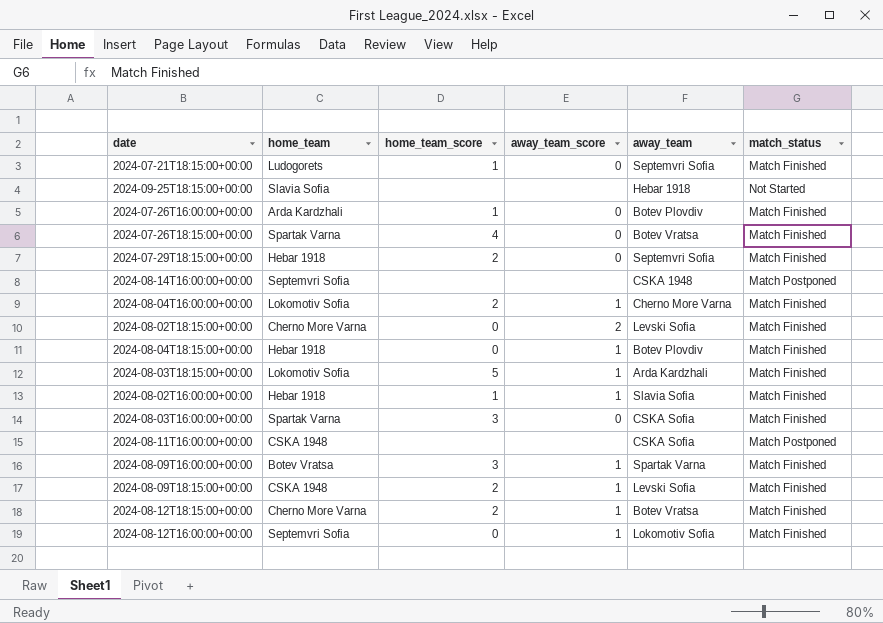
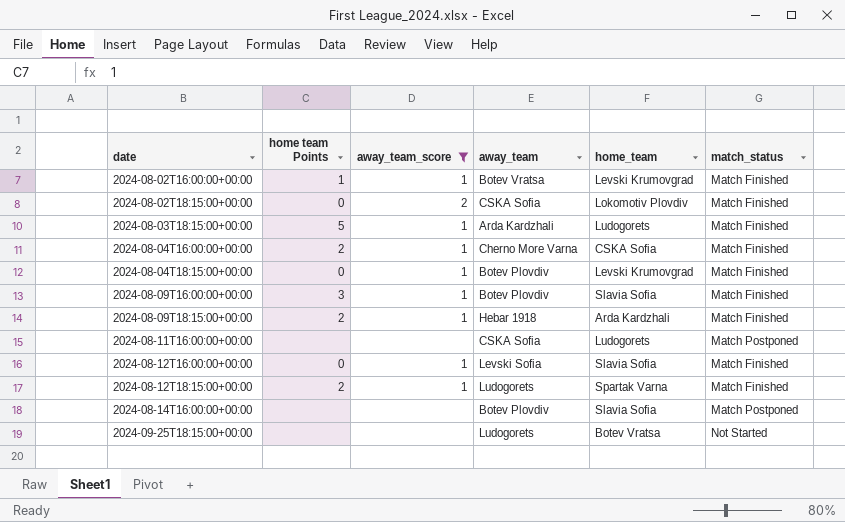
filter: none -> away_team_score != 0
row order: none -> date ascending
column name: home_team_score -> home team Points
column home_team | position: 2 -> 5
2024-08-02T16:00:00+00:00 | away_team: Slavia Sofia -> Botev Vratsa
2024-08-02T16:00:00+00:00 | home_team: Hebar 1918 -> Levski Krumovgrad
2024-08-02T18:15:00+00:00 | away_team: Levski Sofia -> CSKA Sofia
2024-08-02T18:15:00+00:00 | home_team: Cherno More Varna -> Lokomotiv Plovdiv
2024-08-03T18:15:00+00:00 | home_team: Lokomotiv Sofia -> Ludogorets
2024-08-04T16:00:00+00:00 | home_team: Lokomotiv Sofia -> CSKA Sofia
2024-08-04T18:15:00+00:00 | home_team: Hebar 1918 -> Levski Krumovgrad
2024-08-09T16:00:00+00:00 | away_team: Spartak Varna -> Botev Plovdiv
2024-08-09T16:00:00+00:00 | home_team: Botev Vratsa -> Slavia Sofia
2024-08-09T18:15:00+00:00 | away_team: Levski Sofia -> Hebar 1918
2024-08-09T18:15:00+00:00 | home_team: CSKA 1948 -> Arda Kardzhali
2024-08-11T16:00:00+00:00 | home_team: CSKA 1948 -> Ludogorets
2024-08-12T16:00:00+00:00 | away_team: Lokomotiv Sofia -> Levski Sofia
2024-08-12T16:00:00+00:00 | home_team: Septemvri Sofia -> Slavia Sofia
2024-08-12T18:15:00+00:00 | away_team: Botev Vratsa -> Ludogorets
2024-08-12T18:15:00+00:00 | home_team: Cherno More Varna -> Spartak Varna
2024-08-14T16:00:00+00:00 | away_team: CSKA 1948 -> Botev Plovdiv
2024-08-14T16:00:00+00:00 | home_team: Septemvri Sofia -> Slavia Sofia
2024-09-25T18:15:00+00:00 | away_team: Hebar 1918 -> Ludogorets
2024-09-25T18:15:00+00:00 | home_team: Slavia Sofia -> Botev Vratsa

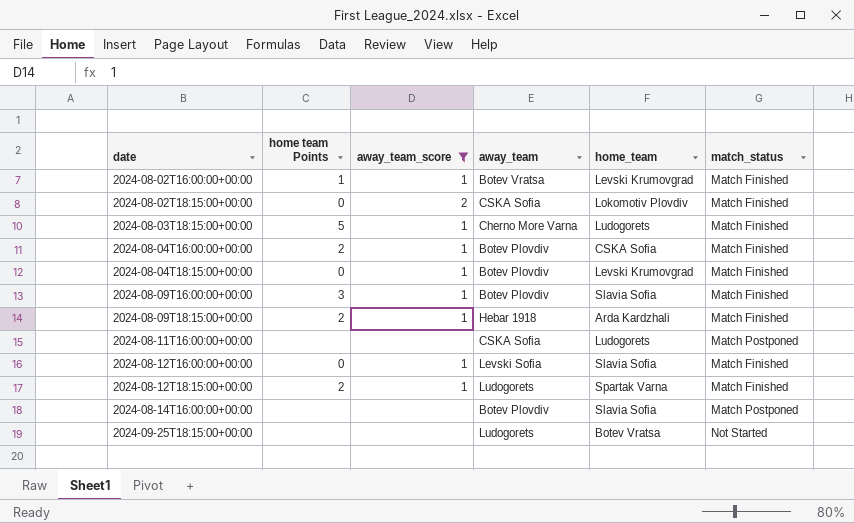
2024-08-03T18:15:00+00:00 | away_team: Arda Kardzhali -> Cherno More Varna
2024-08-04T16:00:00+00:00 | away_team: Cherno More Varna -> Botev Plovdiv

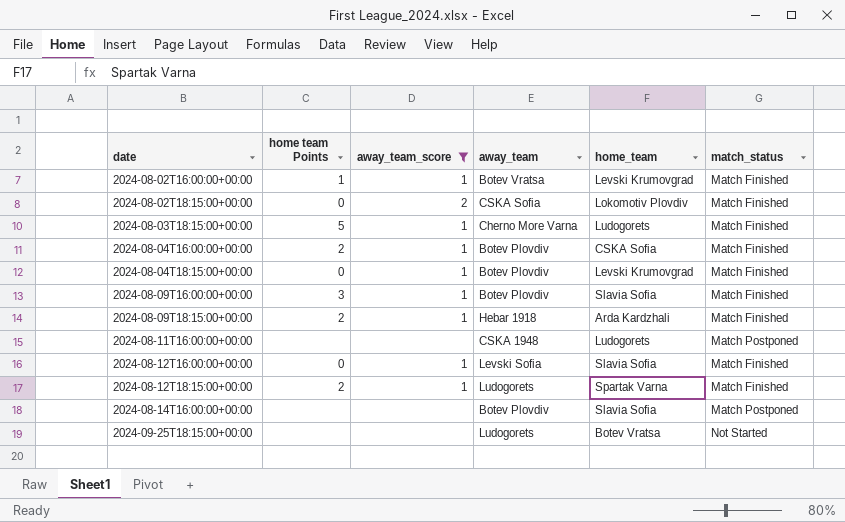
2024-08-11T16:00:00+00:00 | away_team: CSKA Sofia -> CSKA 1948

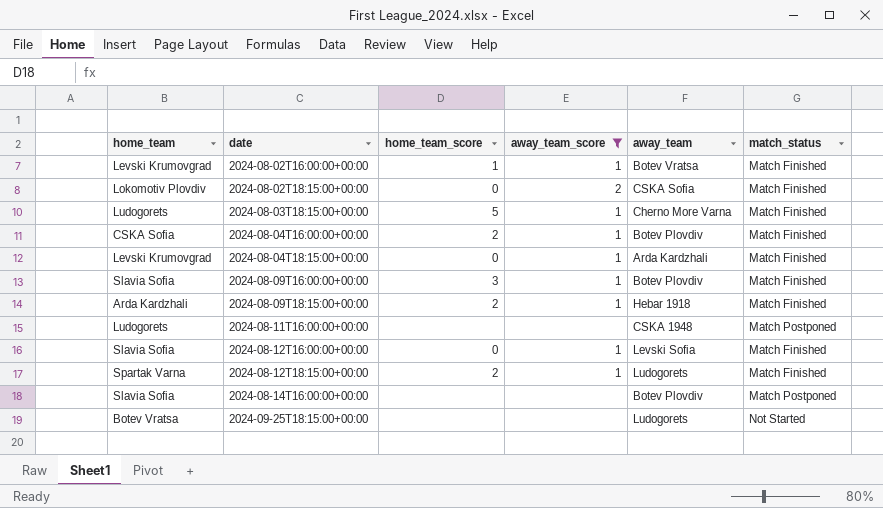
column home_team | position: 5 -> 1
column name: home team Points -> home_team_score
2024-08-04T18:15:00+00:00 | away_team: Botev Plovdiv -> Arda Kardzhali

